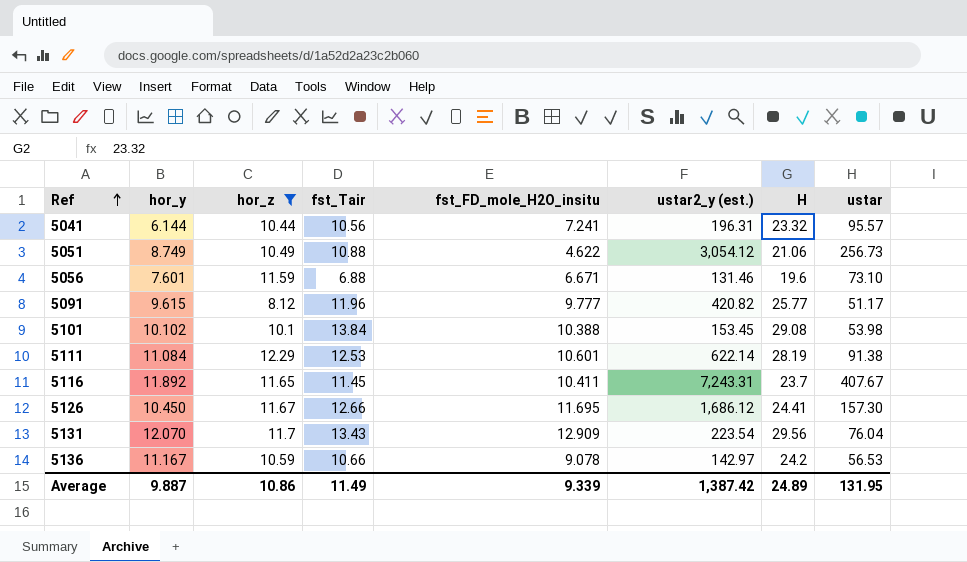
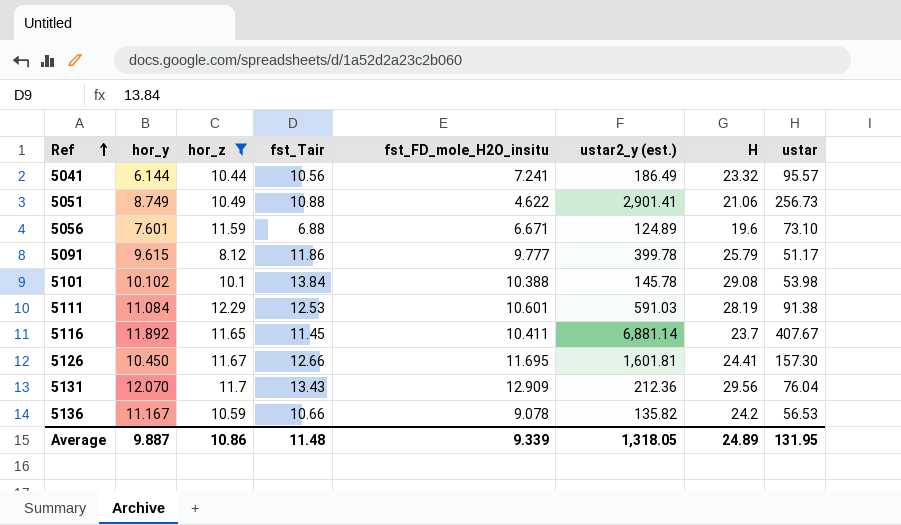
5041 | ustar2_y (est.): 196.31 -> 186.49
5051 | ustar2_y (est.): 3,054.12 -> 2,901.41
5056 | ustar2_y (est.): 131.46 -> 124.89
5091 | fst_Tair: 11.96 -> 11.86
5091 | ustar2_y (est.): 420.82 -> 399.78
5091 | H: 25.77 -> 25.79
5101 | ustar2_y (est.): 153.45 -> 145.78
5111 | ustar2_y (est.): 622.14 -> 591.03
5116 | ustar2_y (est.): 7,243.31 -> 6,881.14
5126 | ustar2_y (est.): 1,686.12 -> 1,601.81
5131 | ustar2_y (est.): 223.54 -> 212.36
5136 | ustar2_y (est.): 142.97 -> 135.82
Average | fst_Tair: 11.49 -> 11.48
Average | ustar2_y (est.): 1,387.42 -> 1,318.05

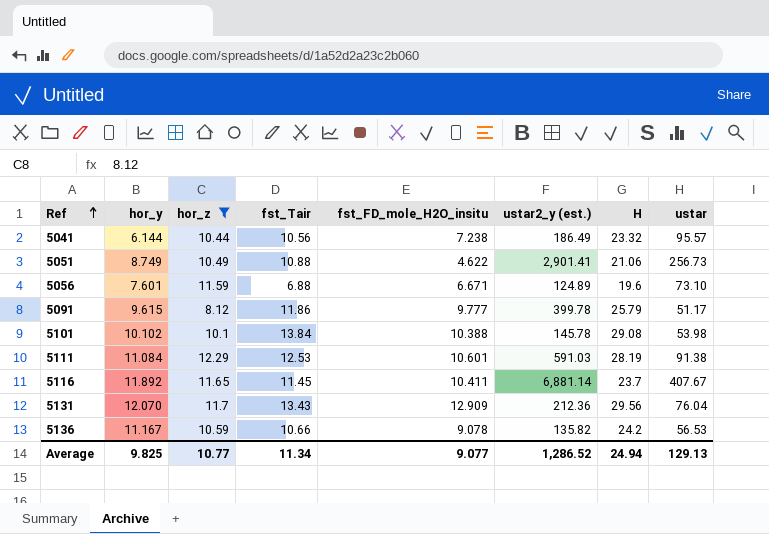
row 5126: 10.450 | 11.67 | 12.66 | 11.695 | 1,601.81 | 24.41 | 157.30 -> none
5041 | fst_FD_mole_H2O_insitu: 7.241 -> 7.238
Average | hor_y: 9.887 -> 9.825
Average | hor_z: 10.86 -> 10.77
Average | fst_Tair: 11.48 -> 11.34
Average | fst_FD_mole_H2O_insitu: 9.339 -> 9.077
Average | ustar2_y (est.): 1,318.05 -> 1,286.52
Average | H: 24.89 -> 24.94
Average | ustar: 131.95 -> 129.13

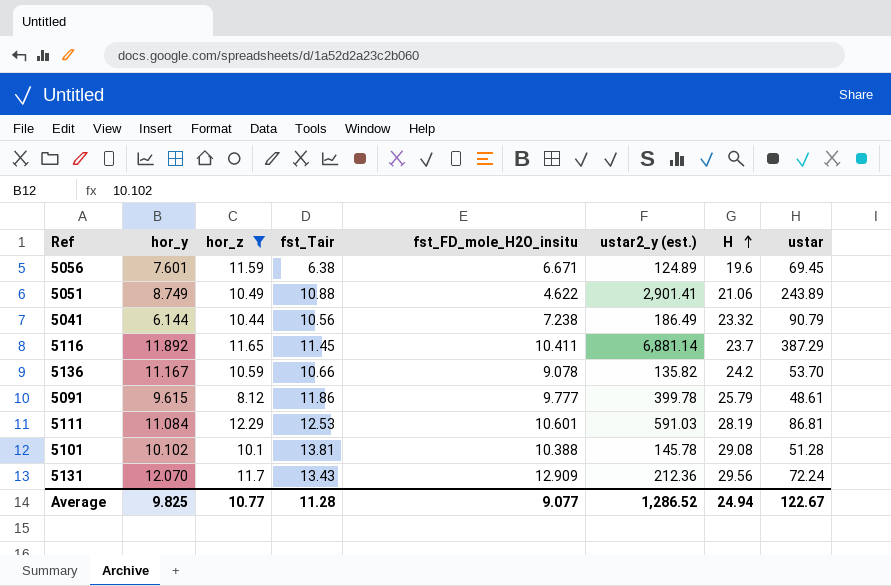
row order: Ref ascending -> H ascending
5056 | fst_Tair: 6.88 -> 6.38
5056 | ustar: 73.10 -> 69.45
5051 | ustar: 256.73 -> 243.89
5041 | ustar: 95.57 -> 90.79
5116 | ustar: 407.67 -> 387.29
5136 | ustar: 56.53 -> 53.70
5091 | ustar: 51.17 -> 48.61
5111 | ustar: 91.38 -> 86.81
5101 | fst_Tair: 13.84 -> 13.81
5101 | ustar: 53.98 -> 51.28
5131 | ustar: 76.04 -> 72.24
Average | fst_Tair: 11.34 -> 11.28
Average | ustar: 129.13 -> 122.67

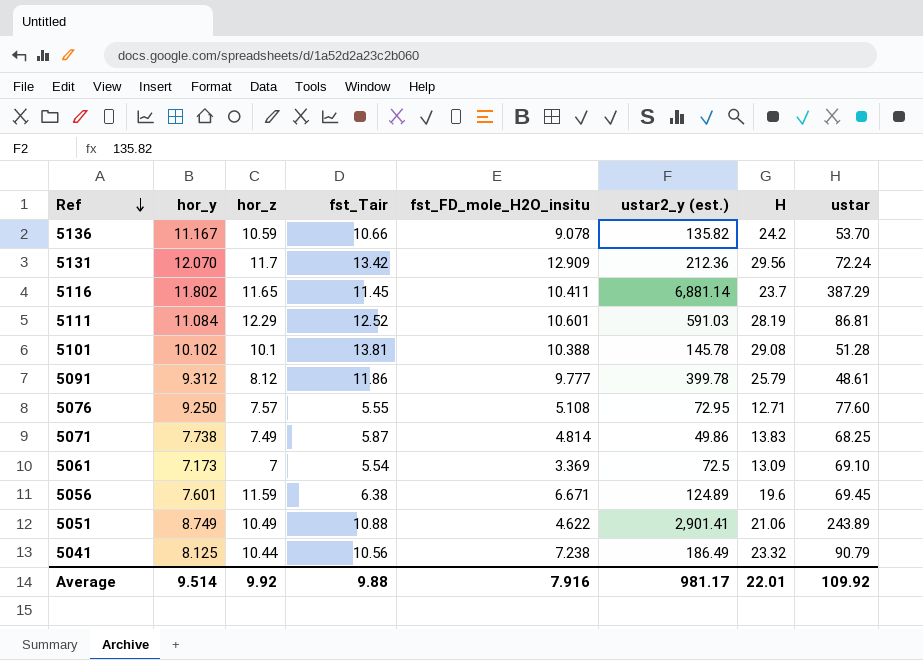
filter: hor_z >= 8.12 -> none
row order: H ascending -> Ref descending
5131 | fst_Tair: 13.43 -> 13.42
5116 | hor_y: 11.892 -> 11.802
5111 | fst_Tair: 12.53 -> 12.52
5091 | hor_y: 9.615 -> 9.312
5041 | hor_y: 6.144 -> 8.125
Average | hor_y: 9.825 -> 9.514
Average | hor_z: 10.77 -> 9.92
Average | fst_Tair: 11.28 -> 9.88
Average | fst_FD_mole_H2O_insitu: 9.077 -> 7.916
Average | ustar2_y (est.): 1,286.52 -> 981.17
Average | H: 24.94 -> 22.01
Average | ustar: 122.67 -> 109.92

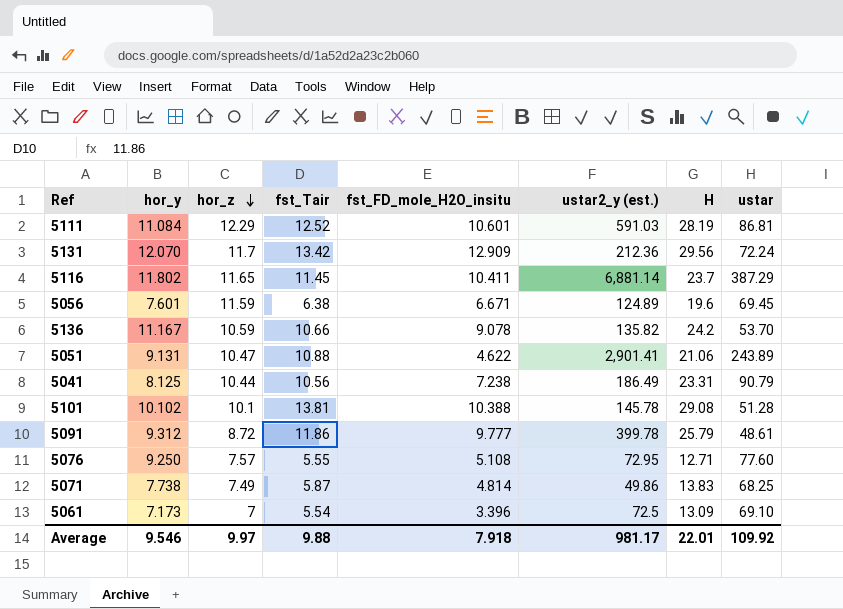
row order: Ref descending -> hor_z descending
5051 | hor_y: 8.749 -> 9.131
5051 | hor_z: 10.49 -> 10.47
5041 | H: 23.32 -> 23.31
5091 | hor_z: 8.12 -> 8.72
5061 | fst_FD_mole_H2O_insitu: 3.369 -> 3.396
Average | hor_y: 9.514 -> 9.546
Average | hor_z: 9.92 -> 9.97
Average | fst_FD_mole_H2O_insitu: 7.916 -> 7.918

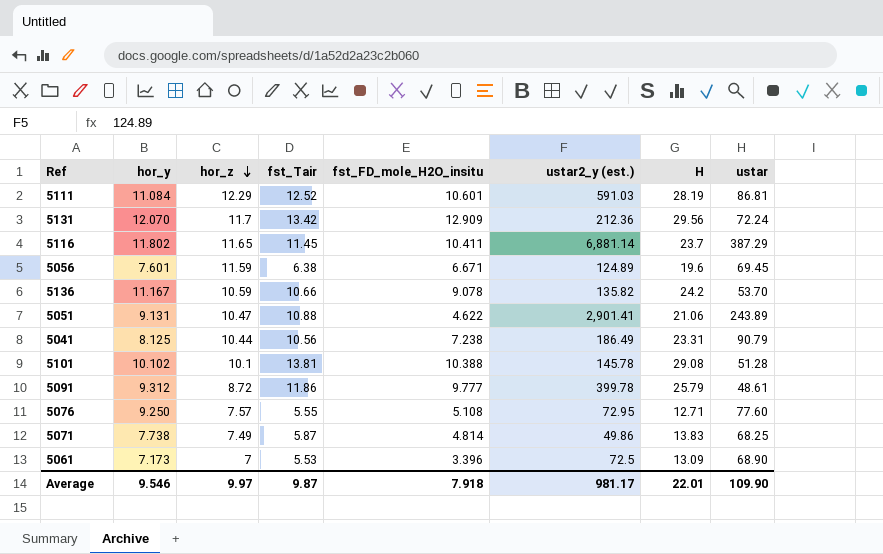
5061 | fst_Tair: 5.54 -> 5.53
5061 | ustar: 69.10 -> 68.90
Average | fst_Tair: 9.88 -> 9.87
Average | ustar: 109.92 -> 109.90

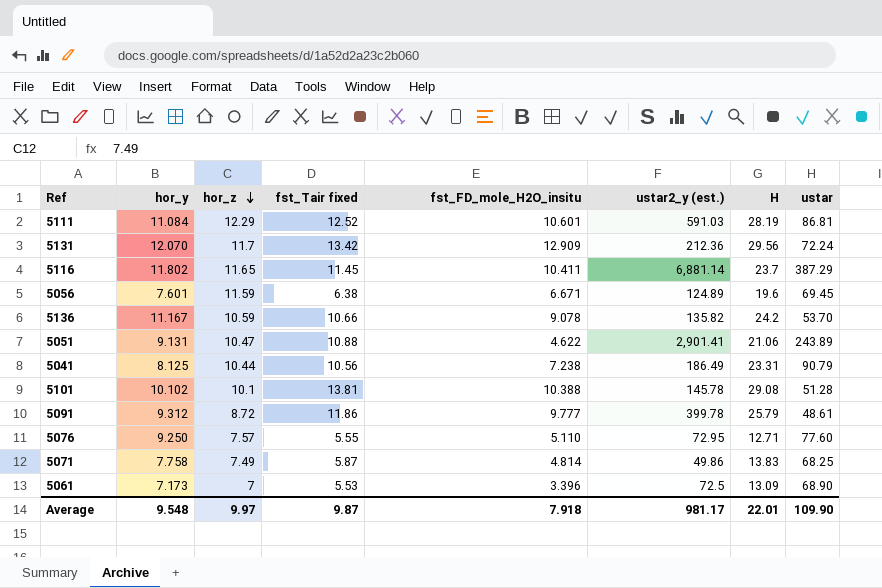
column name: fst_Tair -> fst_Tair fixed
5076 | fst_FD_mole_H2O_insitu: 5.108 -> 5.110
5071 | hor_y: 7.738 -> 7.758
Average | hor_y: 9.546 -> 9.548

